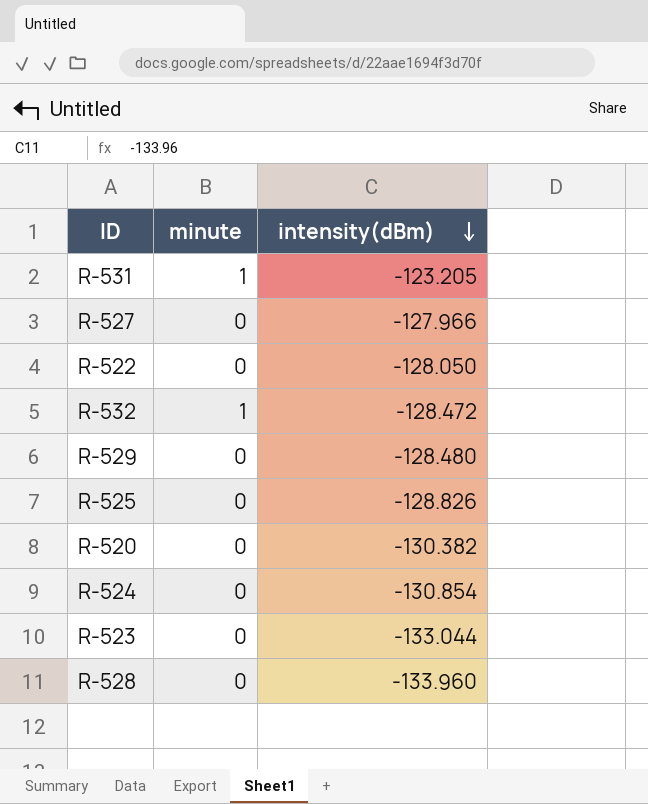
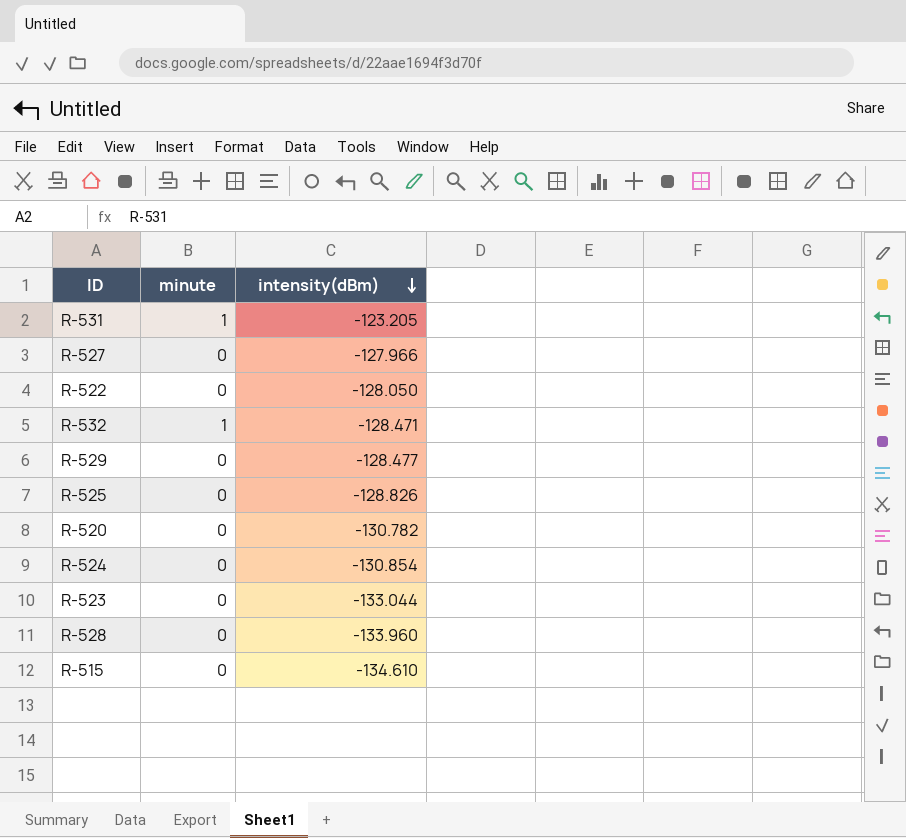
R-532 | intensity(dBm): -128.472 -> -128.471
R-529 | intensity(dBm): -128.480 -> -128.477
R-520 | intensity(dBm): -130.382 -> -130.782
row R-515: none -> 0 | -134.610

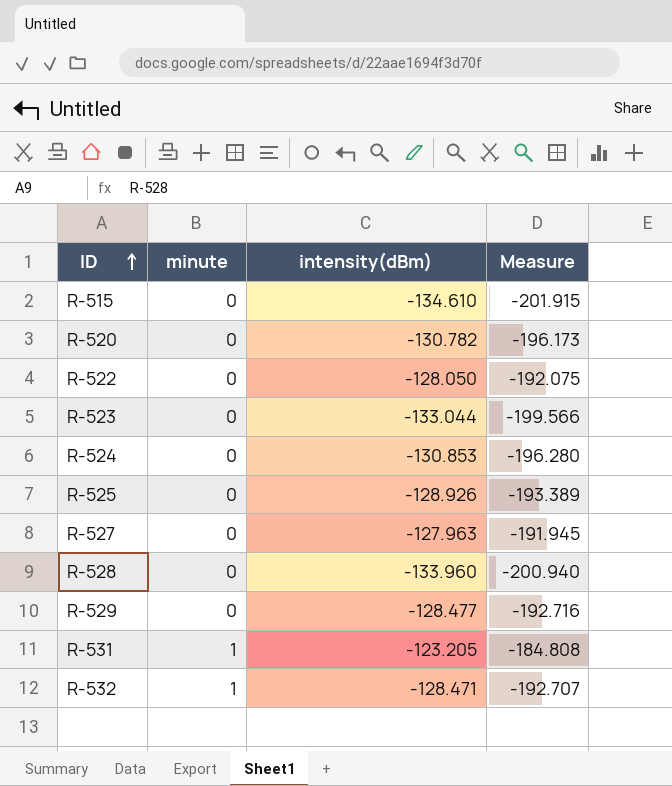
row order: intensity(dBm) descending -> ID ascending
column Measure | formula: none -> [intensity(dBm)] * 1.5
R-524 | intensity(dBm): -130.854 -> -130.853
R-525 | intensity(dBm): -128.826 -> -128.926
R-527 | intensity(dBm): -127.966 -> -127.963

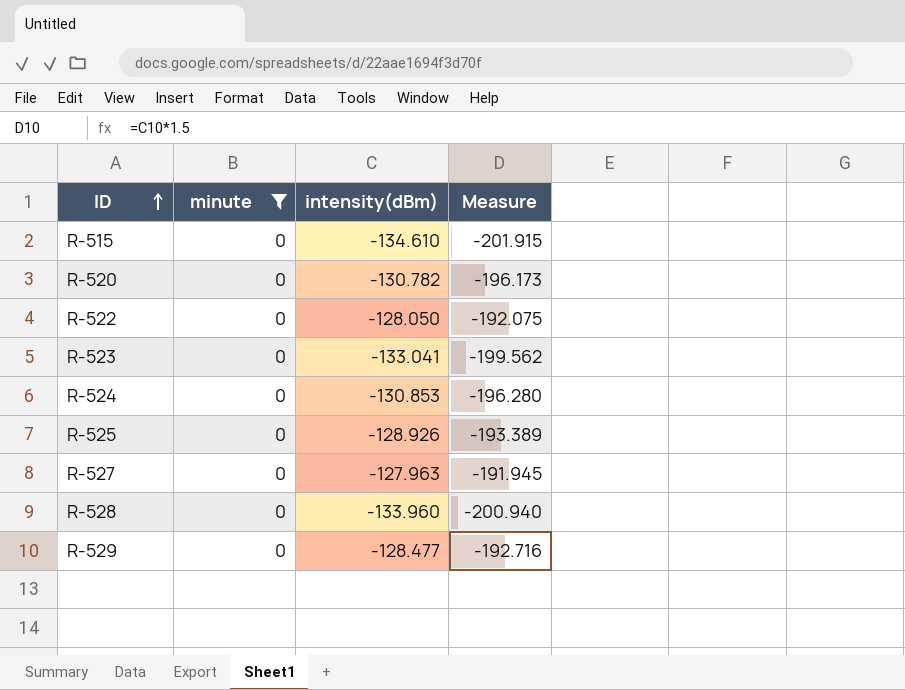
filter: none -> minute = 0
R-523 | intensity(dBm): -133.044 -> -133.041
R-523 | Measure: -199.566 -> -199.562

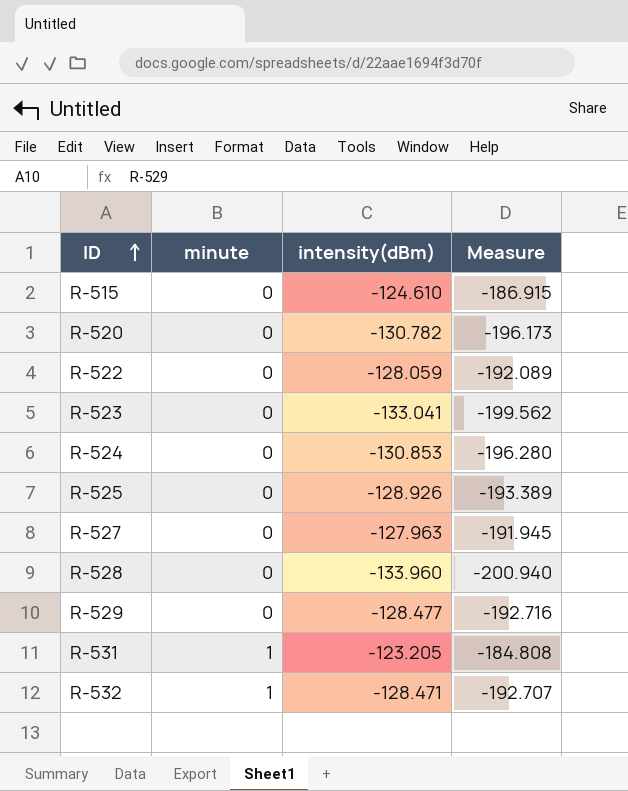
filter: minute = 0 -> none
R-515 | intensity(dBm): -134.610 -> -124.610
R-515 | Measure: -201.915 -> -186.915
R-522 | intensity(dBm): -128.050 -> -128.059
R-522 | Measure: -192.075 -> -192.089

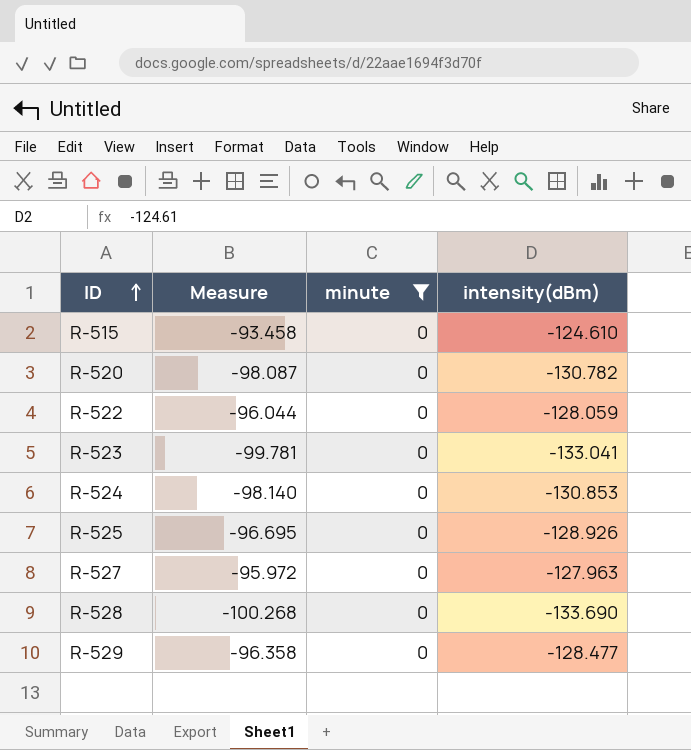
filter: none -> minute = 0
column Measure | formula: [intensity(dBm)] * 1.5 -> [intensity(dBm)] * 0.75
column Measure | position: 4 -> 2
R-528 | intensity(dBm): -133.960 -> -133.690

